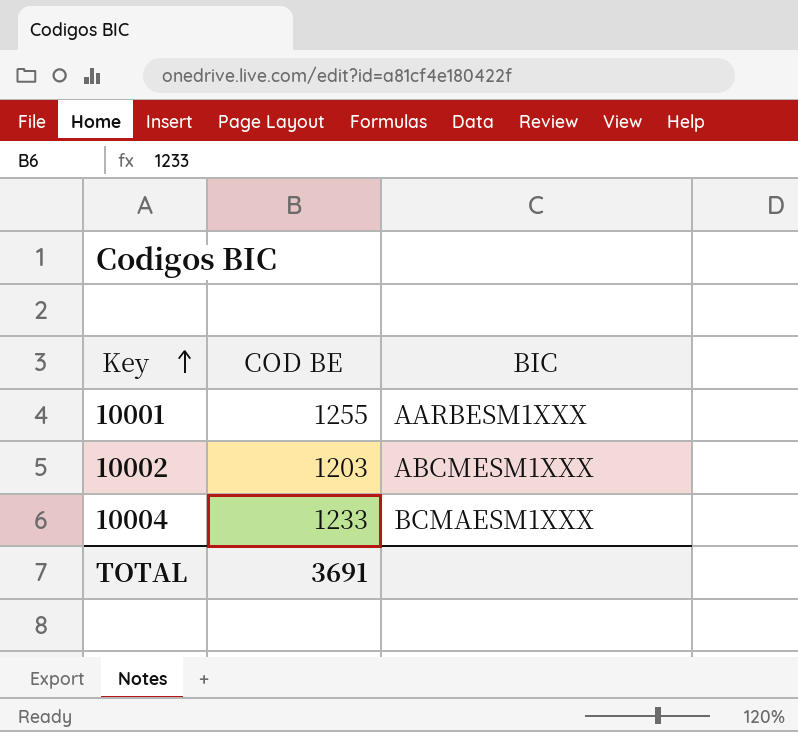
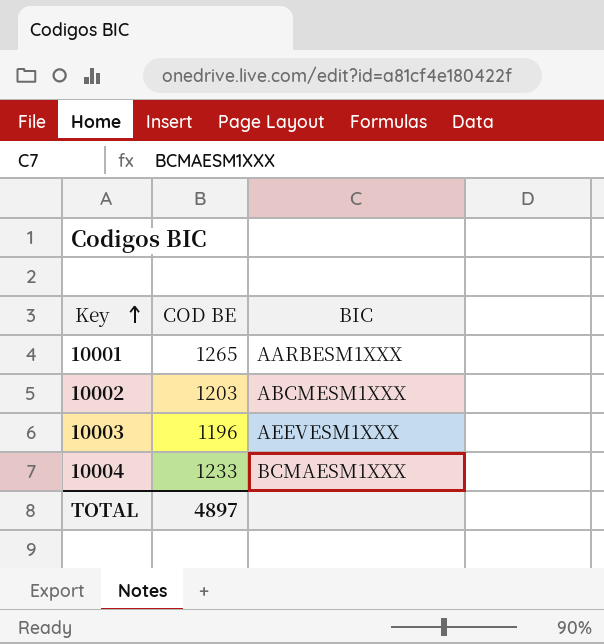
10001 | COD BE: 1255 -> 1265
row 10003: none -> 1196 | AEEVESM1XXX
TOTAL | COD BE: 3691 -> 4897

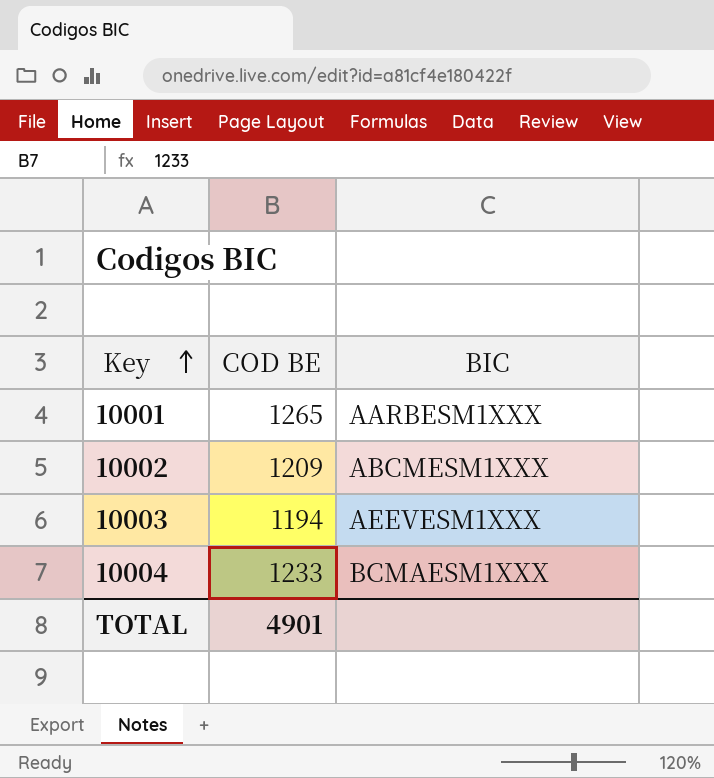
10002 | COD BE: 1203 -> 1209
10003 | COD BE: 1196 -> 1194
TOTAL | COD BE: 4897 -> 4901

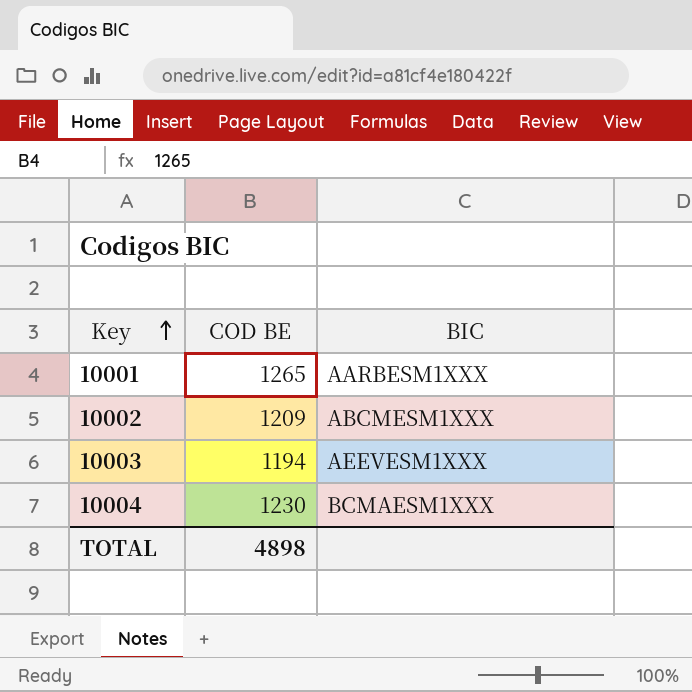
10004 | COD BE: 1233 -> 1230
TOTAL | COD BE: 4901 -> 4898

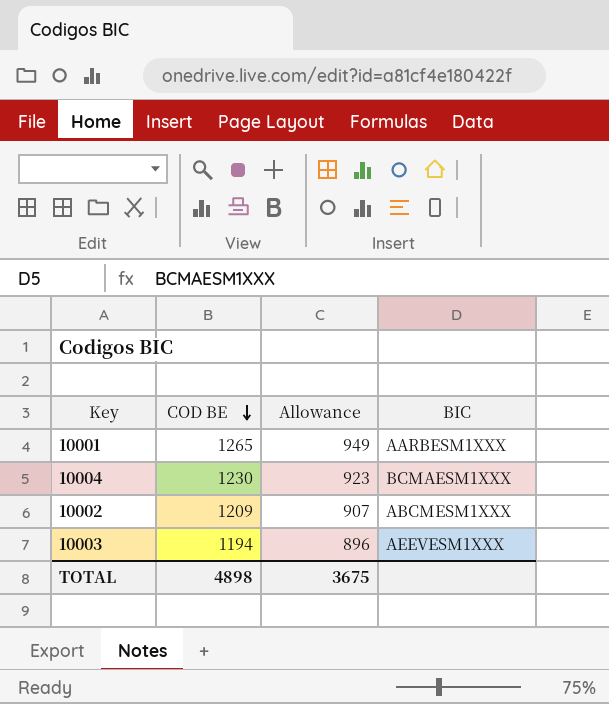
row order: Key ascending -> COD BE descending
column Allowance | formula: none -> [COD BE] * 0.75

